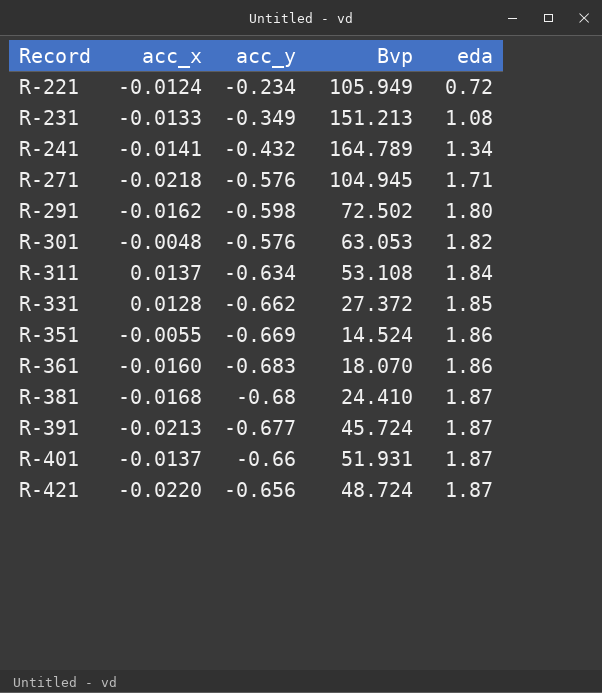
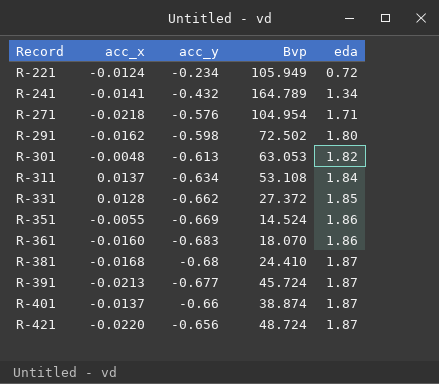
row R-231: -0.0133 | -0.349 | 151.213 | 1.08 -> none
R-271 | Bvp: 104.945 -> 104.954
R-301 | acc_y: -0.576 -> -0.613
R-401 | Bvp: 51.931 -> 38.874

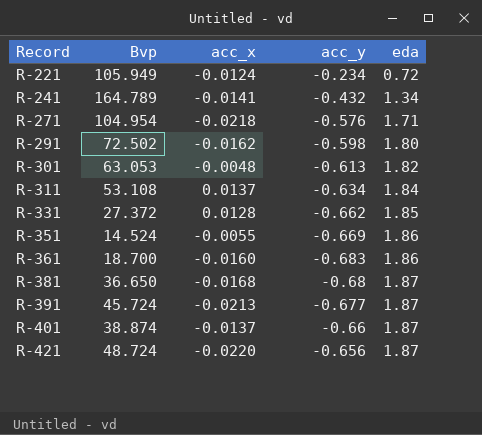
column Bvp | position: 4 -> 2
R-361 | Bvp: 18.070 -> 18.700
R-381 | Bvp: 24.410 -> 36.650

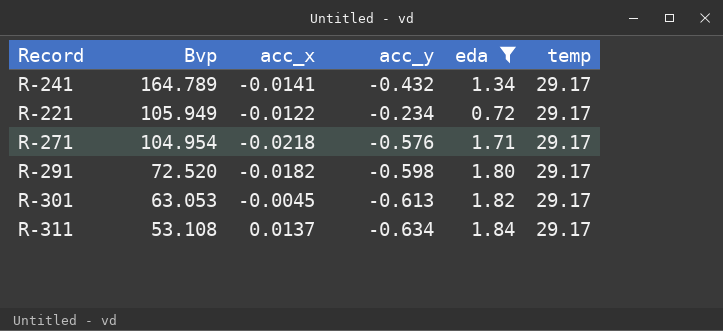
filter: none -> eda <= 1.84
row order: Record ascending -> Bvp descending
column temp | position: none -> 6
R-221 | acc_x: -0.0124 -> -0.0122
R-291 | Bvp: 72.502 -> 72.520
R-291 | acc_x: -0.0162 -> -0.0182
R-301 | acc_x: -0.0048 -> -0.0045

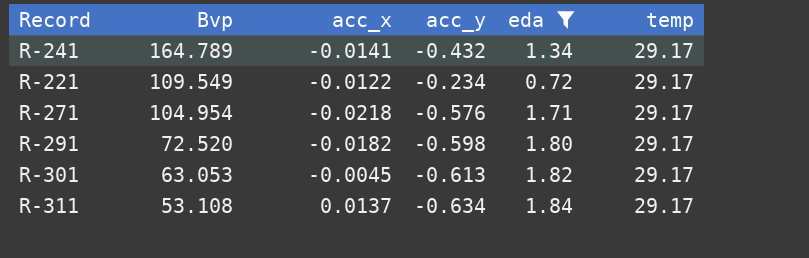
R-221 | Bvp: 105.949 -> 109.549

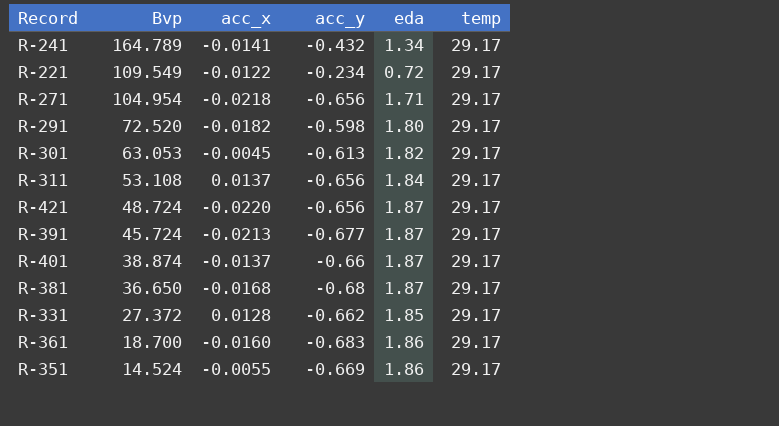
filter: eda <= 1.84 -> none
R-271 | acc_y: -0.576 -> -0.656
R-311 | acc_y: -0.634 -> -0.656

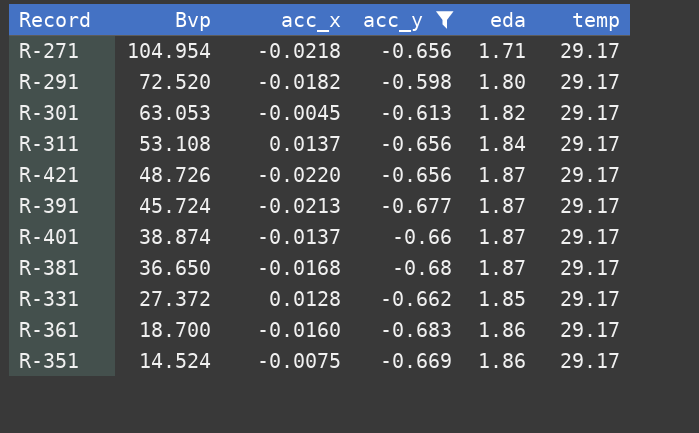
filter: none -> acc_y <= -0.598
R-421 | Bvp: 48.724 -> 48.726
R-351 | acc_x: -0.0055 -> -0.0075

